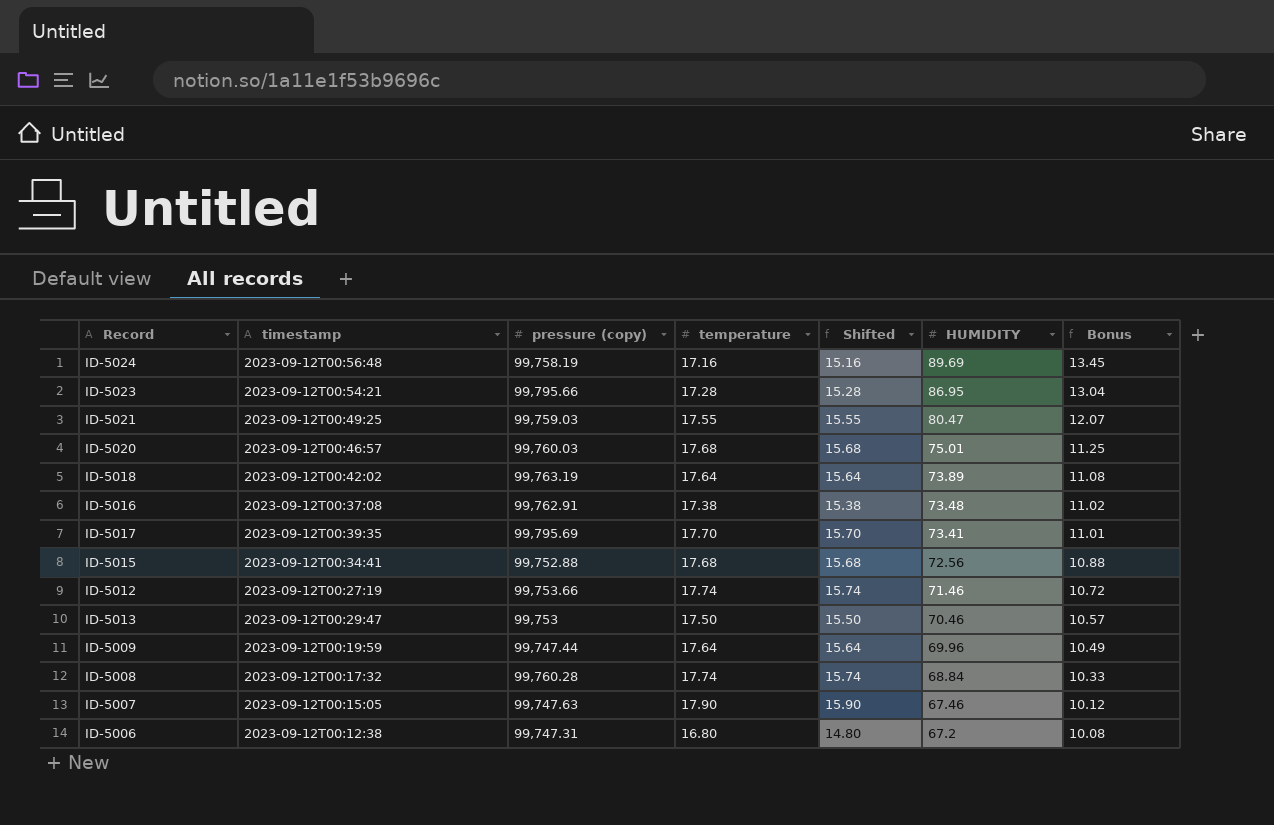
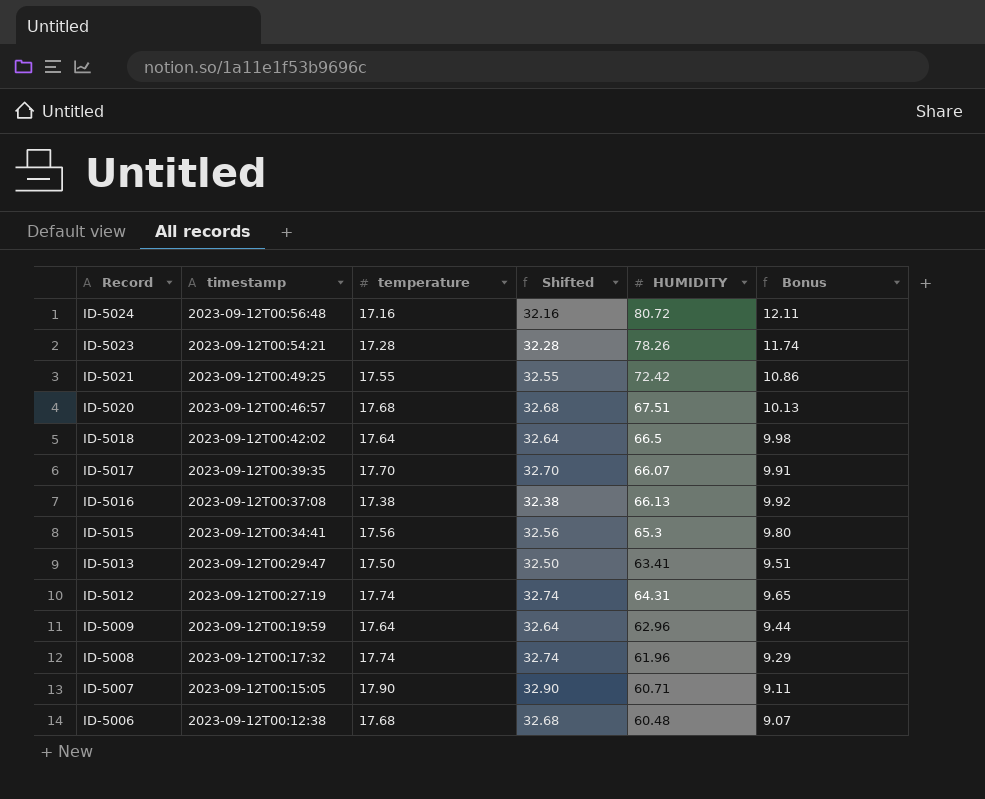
row order: HUMIDITY descending -> Record descending
column pressure (copy) | position: 3 -> none
column Shifted | formula: [temperature] - 2 -> [temperature] + 15
ID-5024 | HUMIDITY: 89.69 -> 80.72
ID-5024 | Bonus: 13.45 -> 12.11
ID-5023 | HUMIDITY: 86.95 -> 78.26
ID-5023 | Bonus: 13.04 -> 11.74
ID-5021 | HUMIDITY: 80.47 -> 72.42
ID-5021 | Bonus: 12.07 -> 10.86
ID-5020 | HUMIDITY: 75.01 -> 67.51
ID-5020 | Bonus: 11.25 -> 10.13
ID-5018 | HUMIDITY: 73.89 -> 66.5
ID-5018 | Bonus: 11.08 -> 9.98
ID-5017 | HUMIDITY: 73.41 -> 66.07
ID-5017 | Bonus: 11.01 -> 9.91
ID-5016 | HUMIDITY: 73.48 -> 66.13
ID-5016 | Bonus: 11.02 -> 9.92
ID-5015 | temperature: 17.68 -> 17.56
ID-5015 | HUMIDITY: 72.56 -> 65.3
ID-5015 | Bonus: 10.88 -> 9.80
ID-5013 | HUMIDITY: 70.46 -> 63.41
ID-5013 | Bonus: 10.57 -> 9.51
ID-5012 | HUMIDITY: 71.46 -> 64.31
ID-5012 | Bonus: 10.72 -> 9.65
ID-5009 | HUMIDITY: 69.96 -> 62.96
ID-5009 | Bonus: 10.49 -> 9.44
ID-5008 | HUMIDITY: 68.84 -> 61.96
ID-5008 | Bonus: 10.33 -> 9.29
ID-5007 | HUMIDITY: 67.46 -> 60.71
ID-5007 | Bonus: 10.12 -> 9.11
ID-5006 | temperature: 16.80 -> 17.68
ID-5006 | HUMIDITY: 67.2 -> 60.48
ID-5006 | Bonus: 10.08 -> 9.07

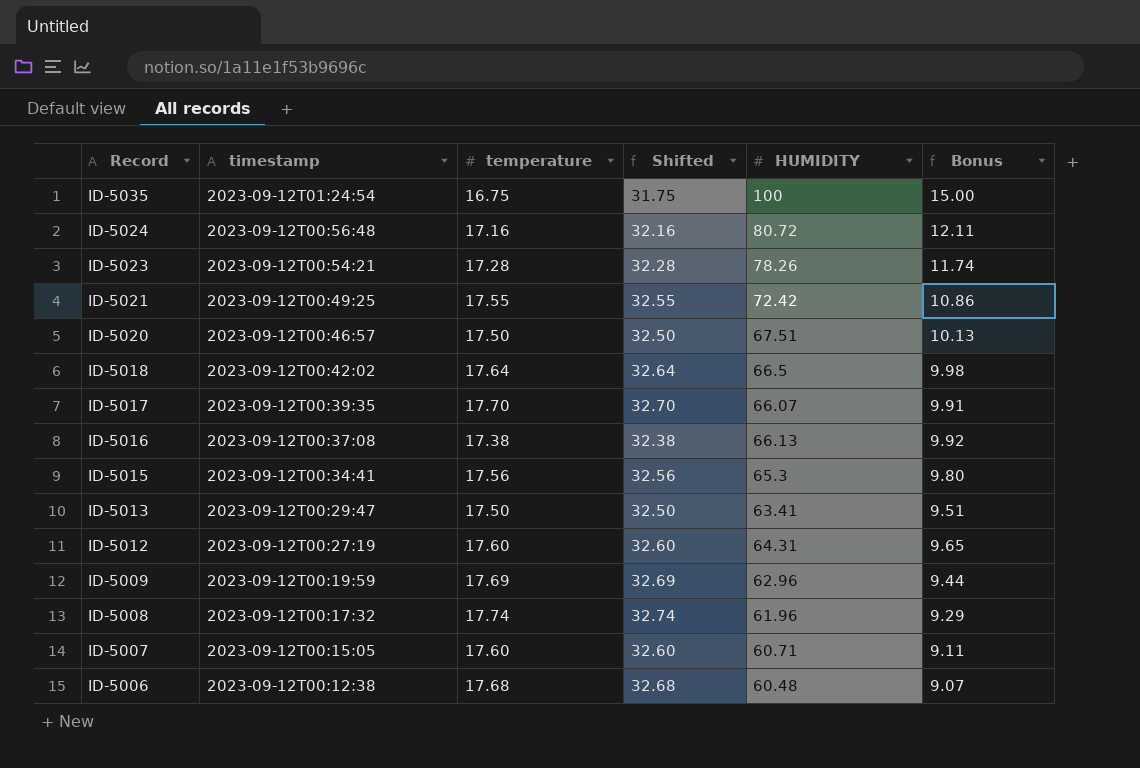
row ID-5035: none -> 2023-09-12T01:24:54 | 16.75 | 31.75 | 100 | 15.00
ID-5020 | temperature: 17.68 -> 17.50
ID-5020 | Shifted: 32.68 -> 32.50
ID-5012 | temperature: 17.74 -> 17.60
ID-5012 | Shifted: 32.74 -> 32.60
ID-5009 | temperature: 17.64 -> 17.69
ID-5009 | Shifted: 32.64 -> 32.69
ID-5007 | temperature: 17.90 -> 17.60
ID-5007 | Shifted: 32.90 -> 32.60

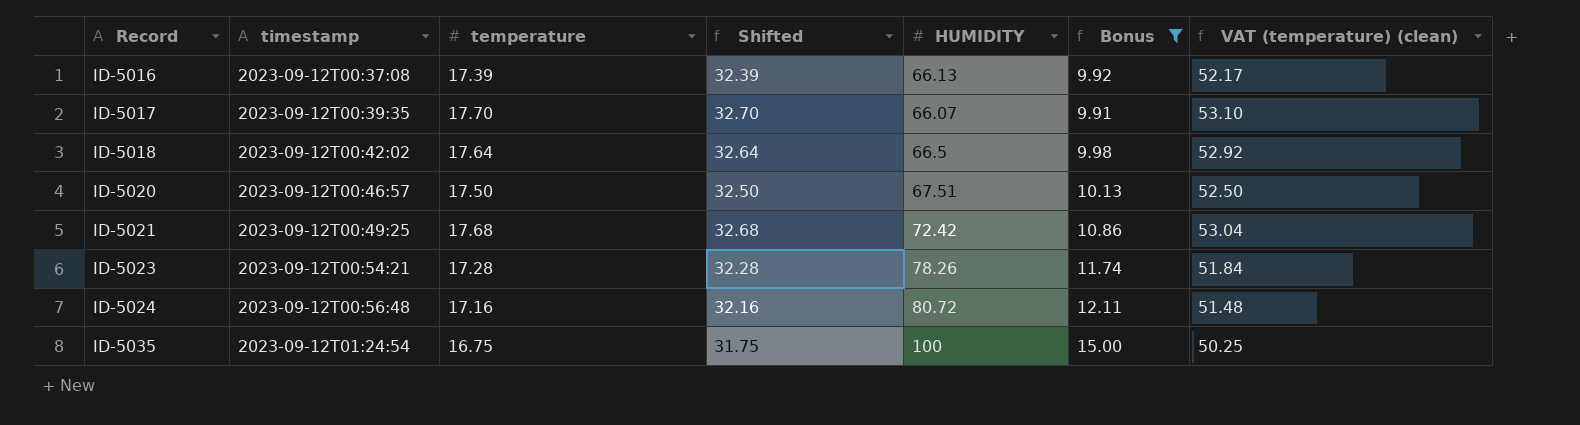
filter: none -> Bonus >= 9.91
row order: Record descending -> Record ascending
column VAT (temperature) (clean) | formula: none -> [temperature] * 3
ID-5016 | temperature: 17.38 -> 17.39
ID-5016 | Shifted: 32.38 -> 32.39
ID-5021 | temperature: 17.55 -> 17.68
ID-5021 | Shifted: 32.55 -> 32.68

